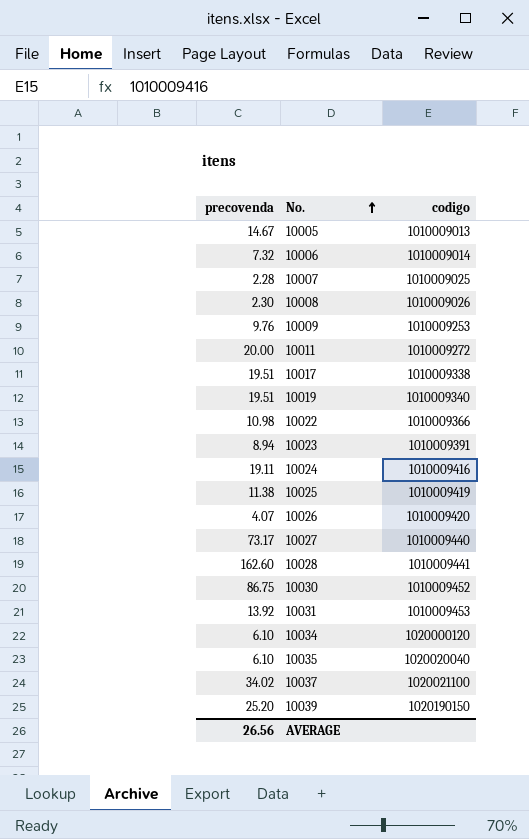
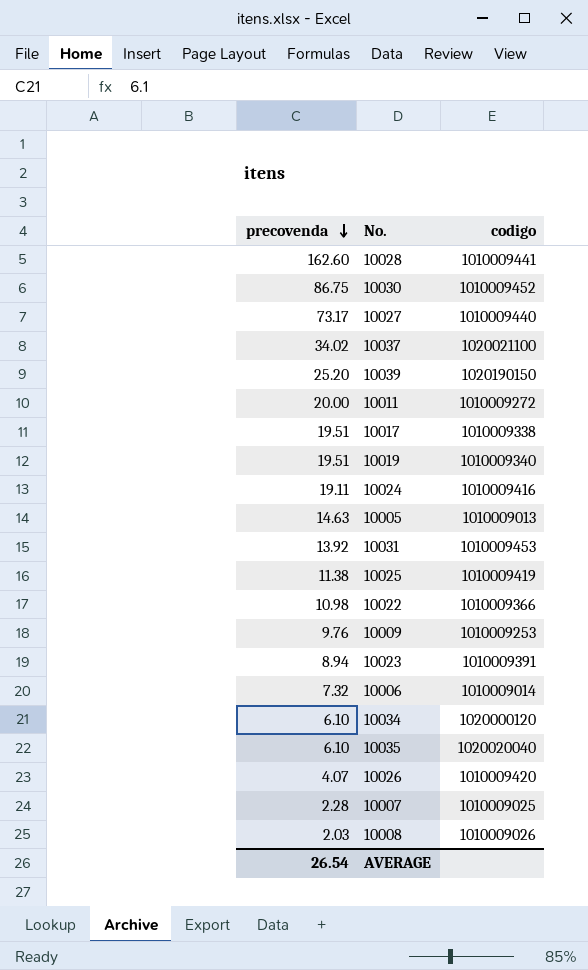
row order: No. ascending -> precovenda descending
10005 | precovenda: 14.67 -> 14.63
10008 | precovenda: 2.30 -> 2.03
AVERAGE | precovenda: 26.56 -> 26.54

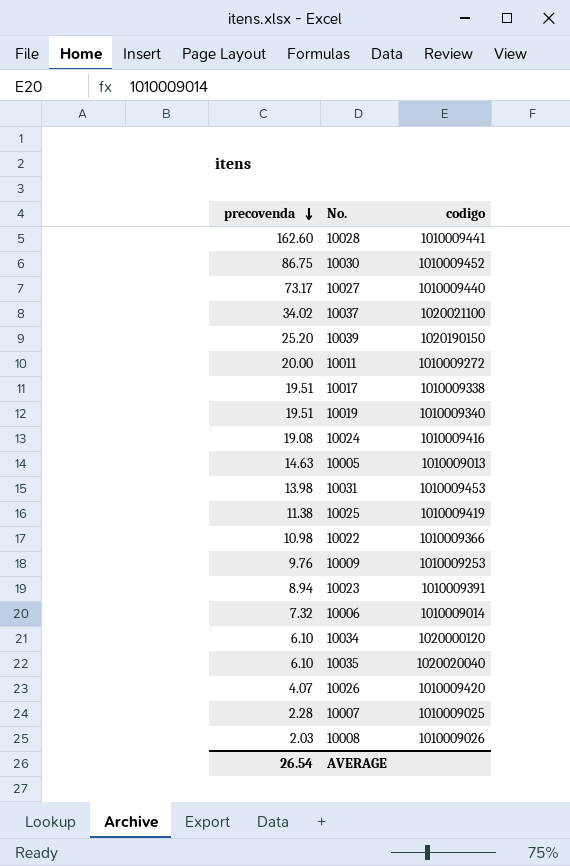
10024 | precovenda: 19.11 -> 19.08
10031 | precovenda: 13.92 -> 13.98

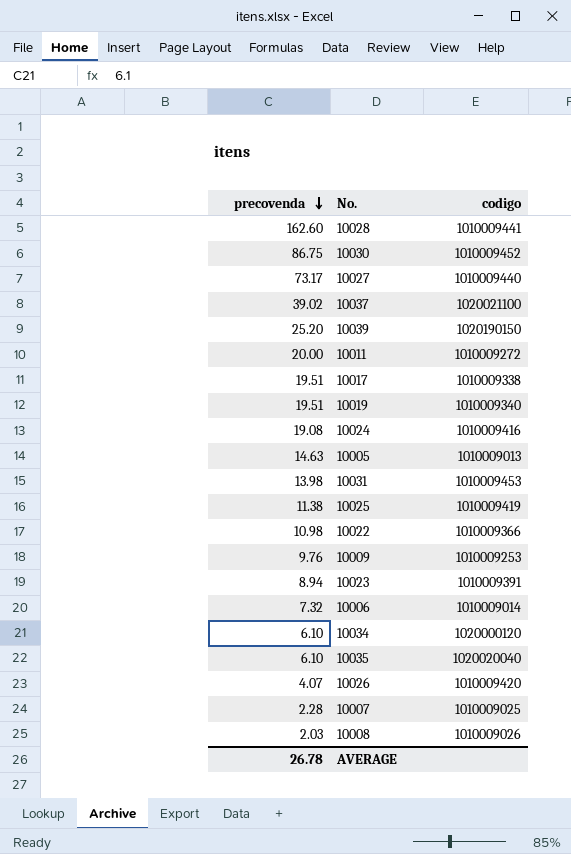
10037 | precovenda: 34.02 -> 39.02
AVERAGE | precovenda: 26.54 -> 26.78

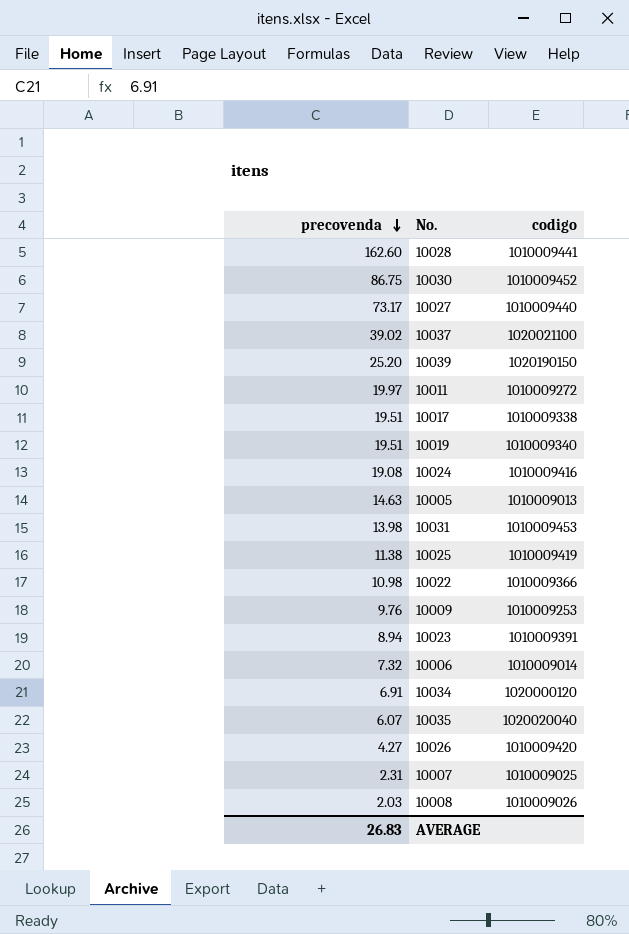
10011 | precovenda: 20.00 -> 19.97
10034 | precovenda: 6.10 -> 6.91
10035 | precovenda: 6.10 -> 6.07
10026 | precovenda: 4.07 -> 4.27
10007 | precovenda: 2.28 -> 2.31
AVERAGE | precovenda: 26.78 -> 26.83

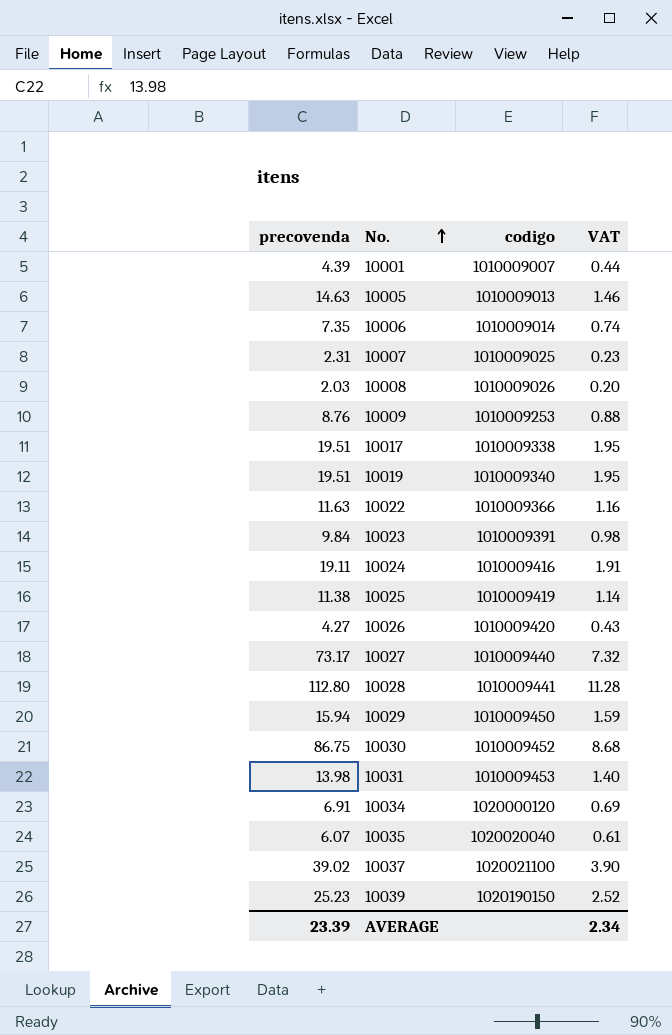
row order: precovenda descending -> No. ascending
column VAT | formula: none -> [precovenda] * 0.1
row 10011: 19.97 | 1010009272 -> none
row 10001: none -> 4.39 | 1010009007 | 0.44
10006 | precovenda: 7.32 -> 7.35
10009 | precovenda: 9.76 -> 8.76
10022 | precovenda: 10.98 -> 11.63
10023 | precovenda: 8.94 -> 9.84
10024 | precovenda: 19.08 -> 19.11
10028 | precovenda: 162.60 -> 112.80
row 10029: none -> 15.94 | 1010009450 | 1.59
10039 | precovenda: 25.20 -> 25.23
AVERAGE | precovenda: 26.83 -> 23.39

